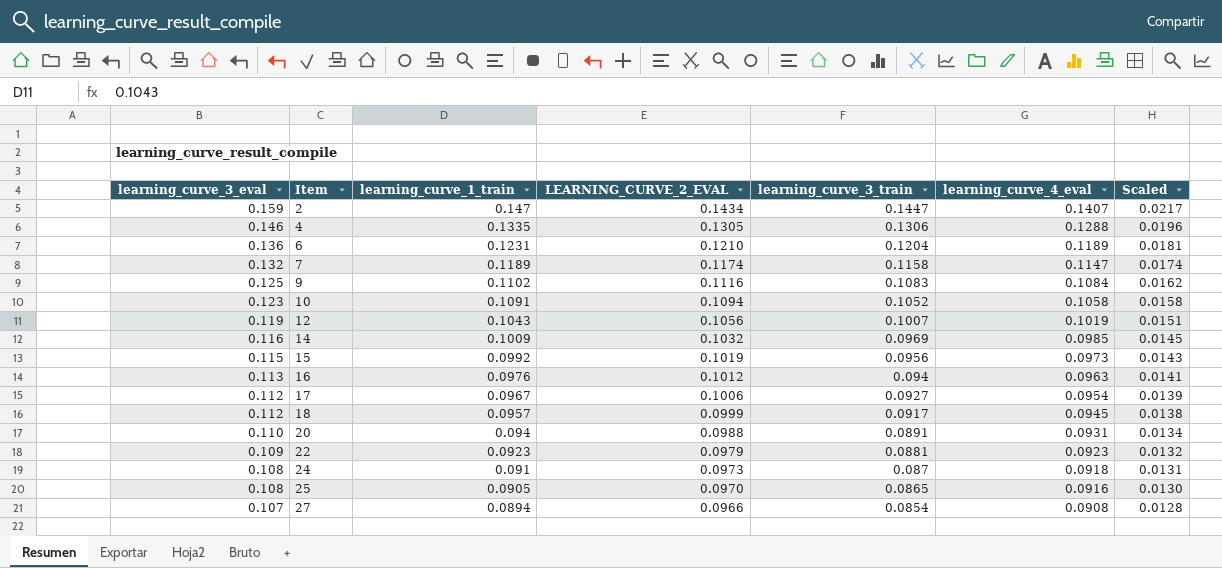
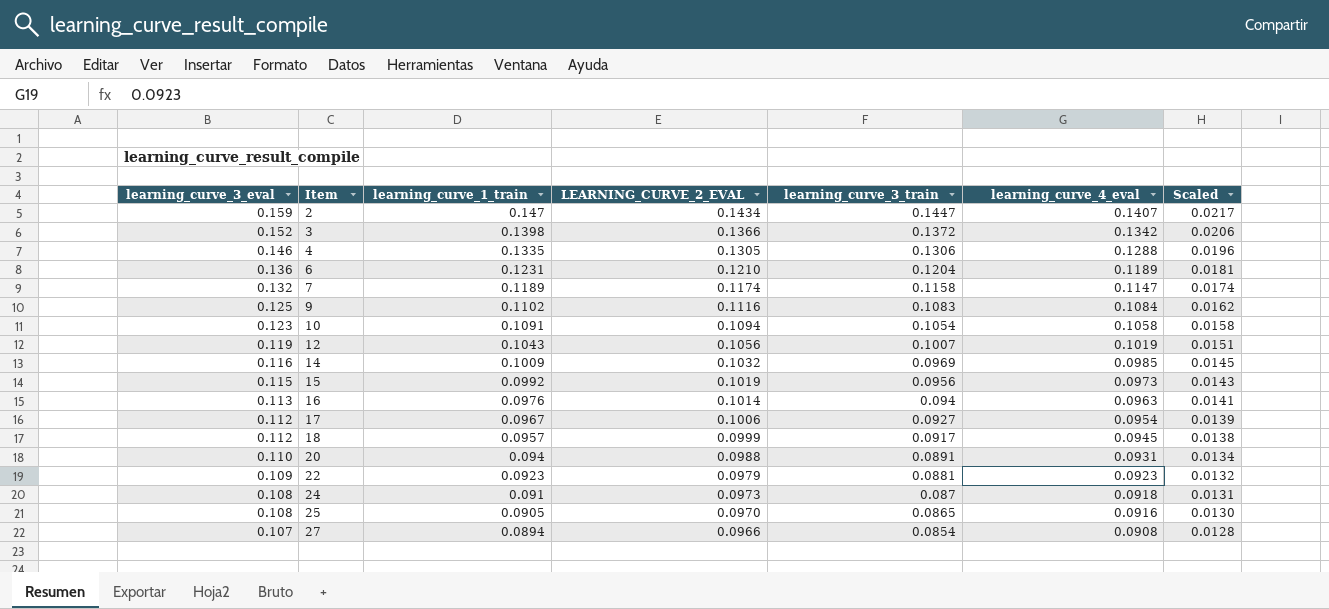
row 3: none -> 0.152 | 0.1398 | 0.1366 | 0.1372 | 0.1342 | 0.0206
10 | learning_curve_3_train: 0.1052 -> 0.1054
16 | LEARNING_CURVE_2_EVAL: 0.1012 -> 0.1014

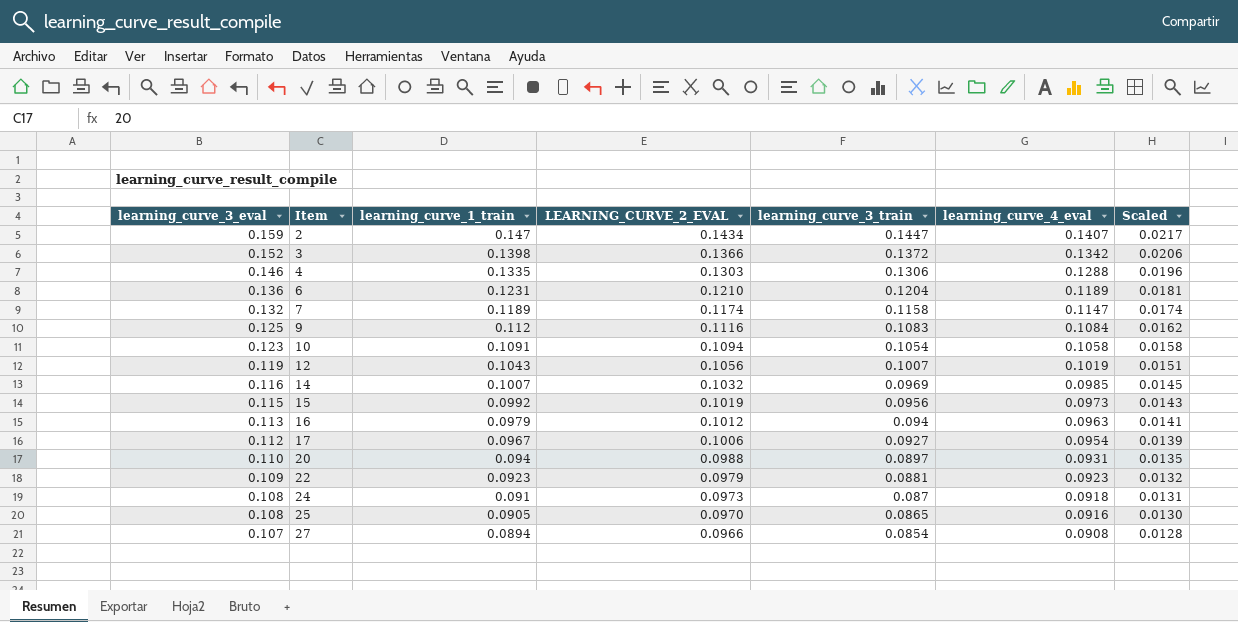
row 18: 0.112 | 0.0957 | 0.0999 | 0.0917 | 0.0945 | 0.0138 -> none
4 | LEARNING_CURVE_2_EVAL: 0.1305 -> 0.1303
9 | learning_curve_1_train: 0.1102 -> 0.112
14 | learning_curve_1_train: 0.1009 -> 0.1007
16 | learning_curve_1_train: 0.0976 -> 0.0979
16 | LEARNING_CURVE_2_EVAL: 0.1014 -> 0.1012
20 | learning_curve_3_train: 0.0891 -> 0.0897
20 | Scaled: 0.0134 -> 0.0135

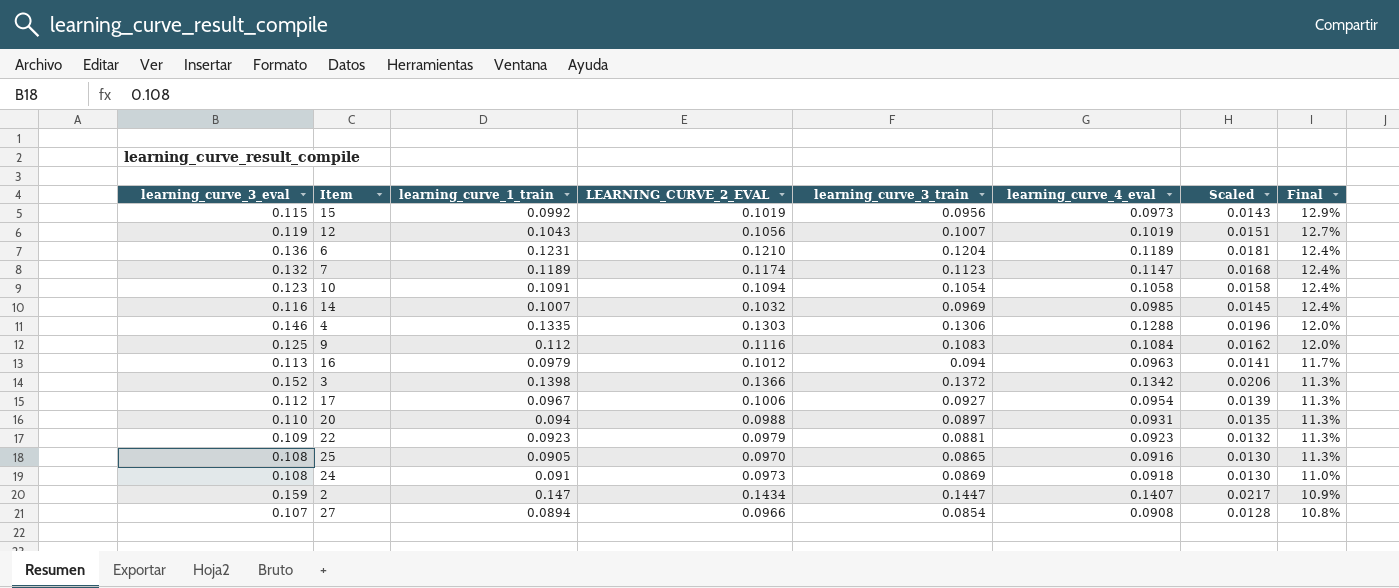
row order: learning_curve_3_eval descending -> Final descending
column Final | formula: none -> ([learning_curve_3_eval] - [LEARNING_CURVE_2_EVAL]) / [LEARNING_CURVE_2_EVAL]
7 | learning_curve_3_train: 0.1158 -> 0.1123
7 | Scaled: 0.0174 -> 0.0168
24 | learning_curve_3_train: 0.087 -> 0.0869
24 | Scaled: 0.0131 -> 0.0130

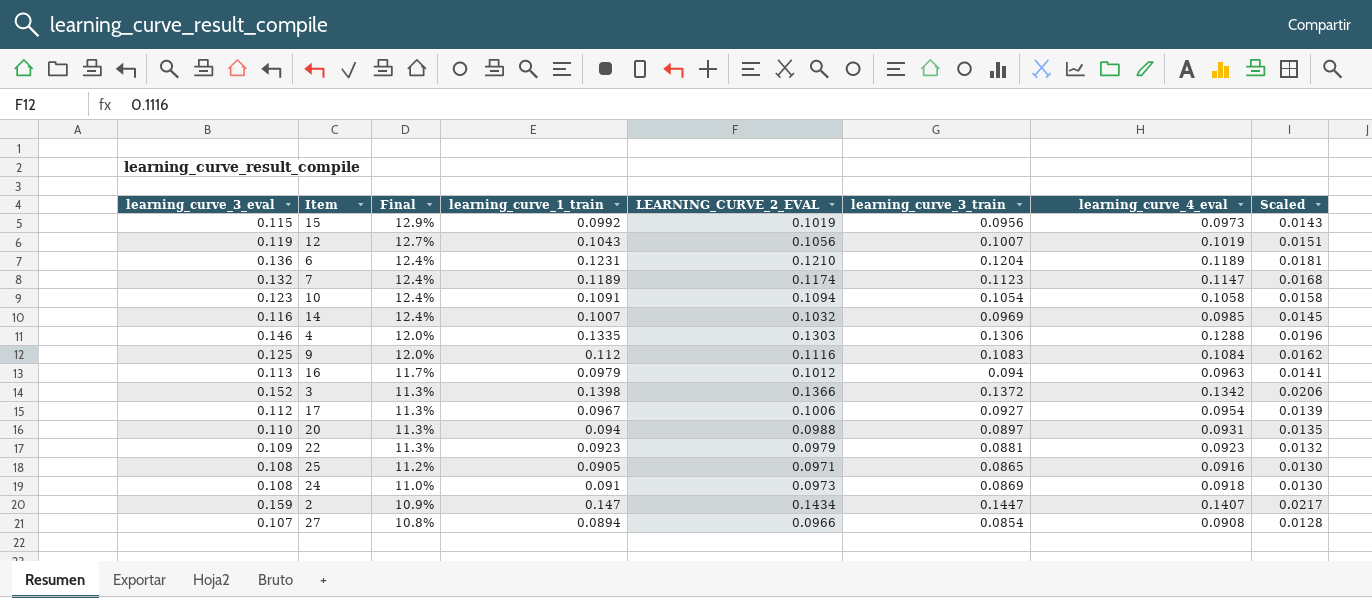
column Final | position: 8 -> 3
25 | Final: 11.3% -> 11.2%
25 | LEARNING_CURVE_2_EVAL: 0.0970 -> 0.0971

